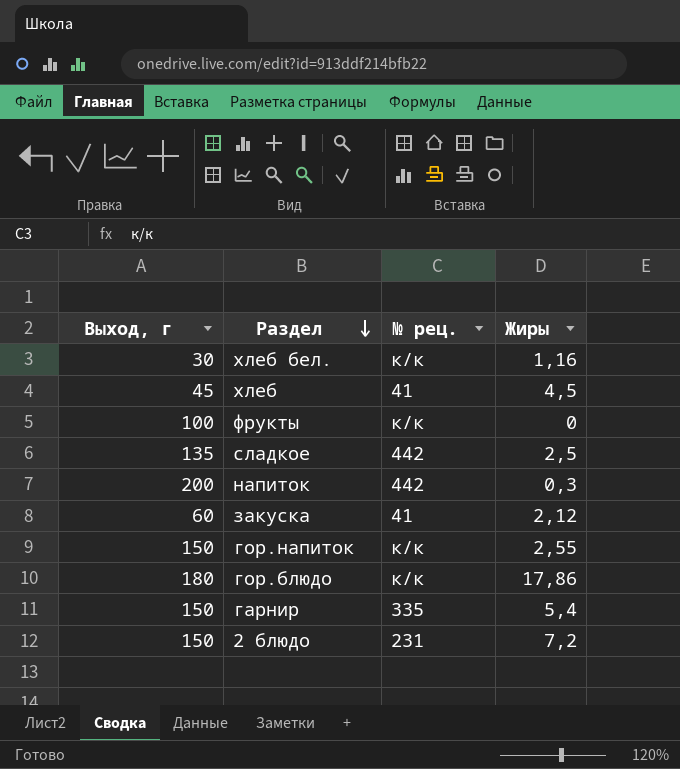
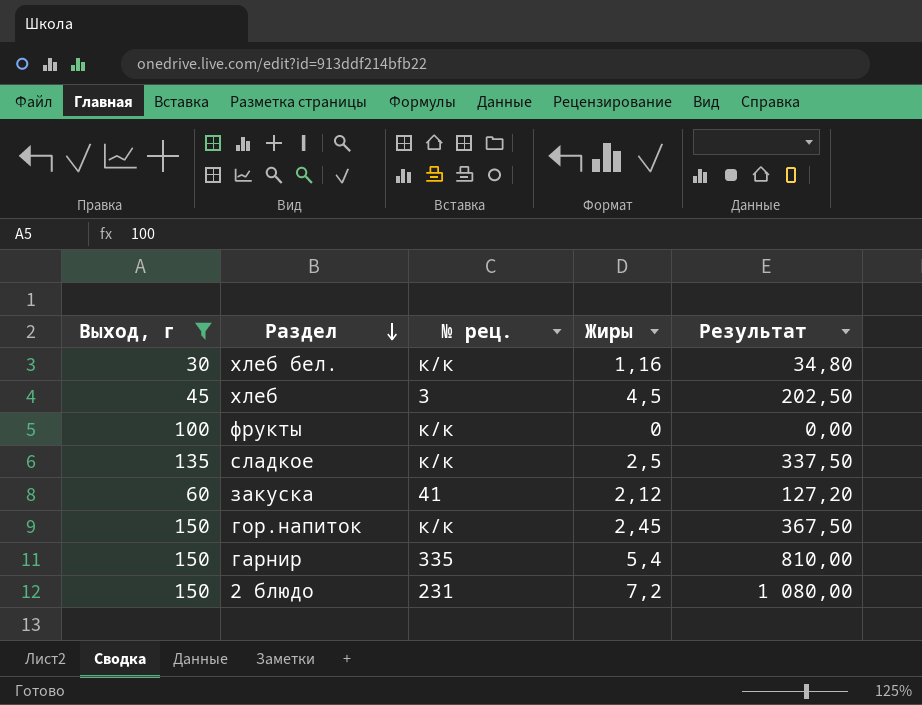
filter: none -> Выход, г <= 150
column Результат | formula: none -> [Выход, г] * [Жиры]
хлеб | № рец.: 41 -> 3
сладкое | № рец.: 442 -> к/к
гор.напиток | Жиры: 2,55 -> 2,45

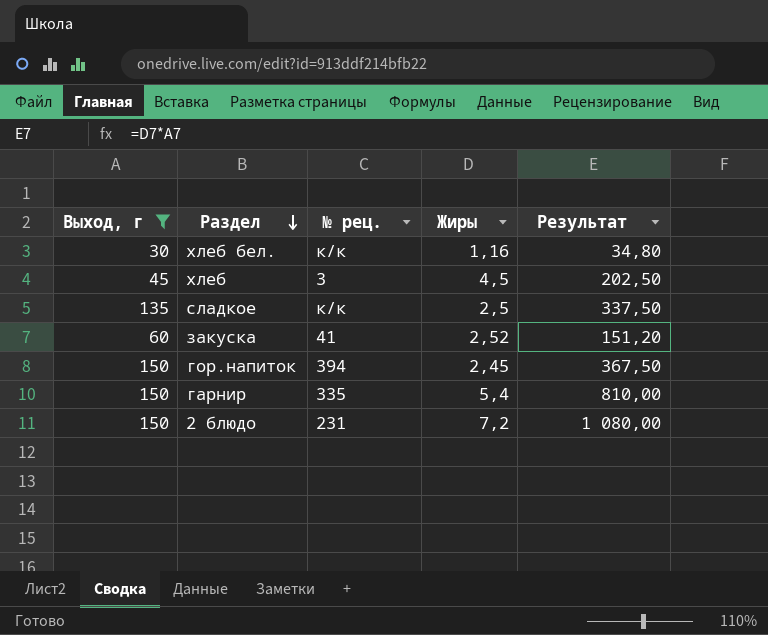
row фрукты: 100 | к/к | 0 | 0,00 -> none
закуска | Жиры: 2,12 -> 2,52
закуска | Результат: 127,20 -> 151,20
гор.напиток | № рец.: к/к -> 394

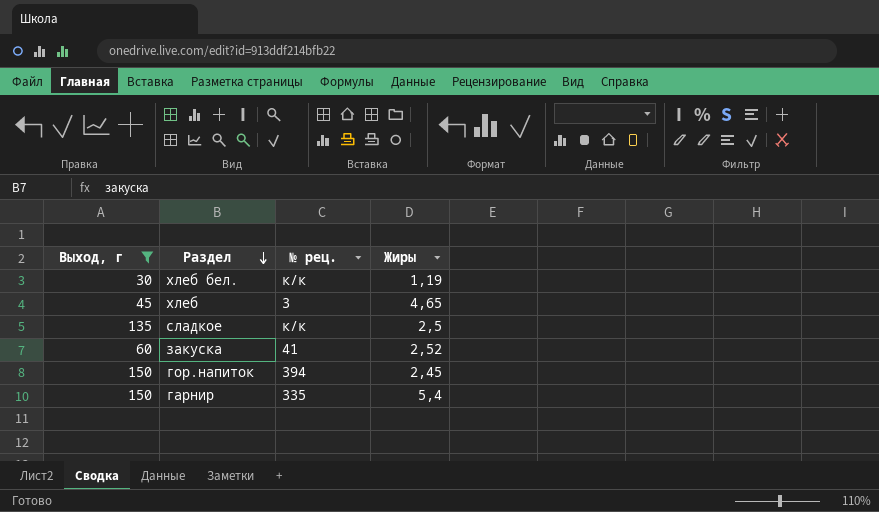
column Результат | formula: [Выход, г] * [Жиры] -> none
row 2 блюдо: 150 | 231 | 7,2 | 1 080,00 -> none
хлеб бел. | Жиры: 1,16 -> 1,19
хлеб | Жиры: 4,5 -> 4,65

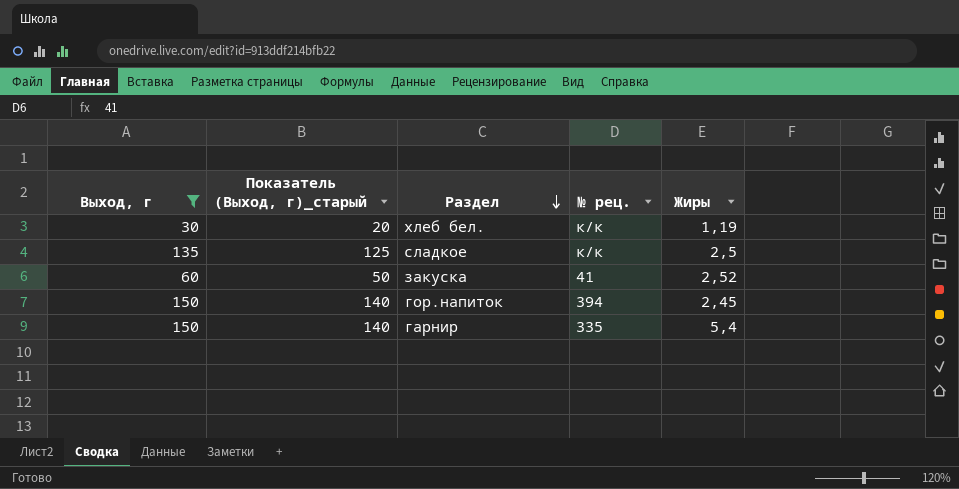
column Показатель (Выход, г)_старый | formula: none -> [Выход, г] - 10
row хлеб: 45 | 3 | 4,65 -> none

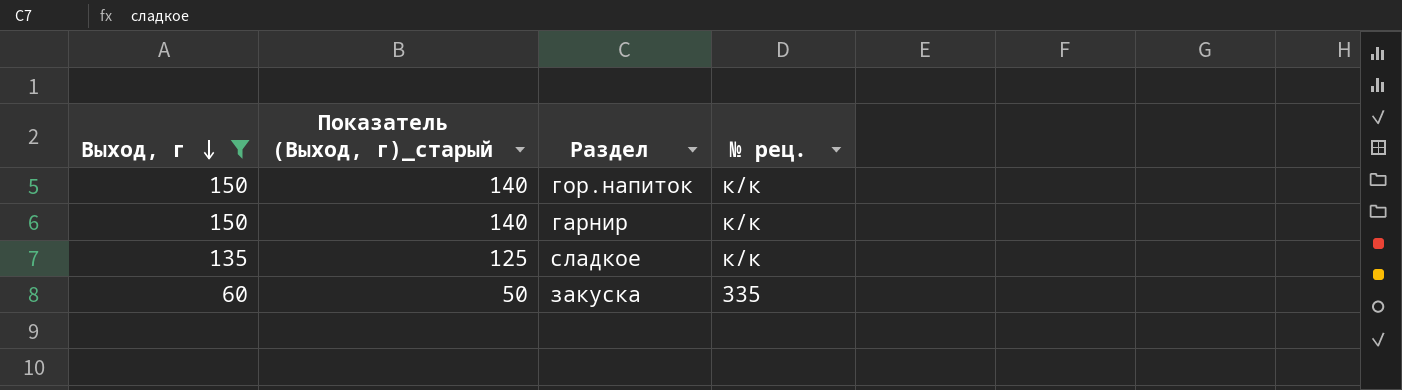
row order: Раздел descending -> Выход, г descending
column Жиры | position: 5 -> none
row хлеб бел.: 30 | 20 | к/к | 1,19 -> none
гор.напиток | № рец.: 394 -> к/к
гарнир | № рец.: 335 -> к/к
закуска | № рец.: 41 -> 335

